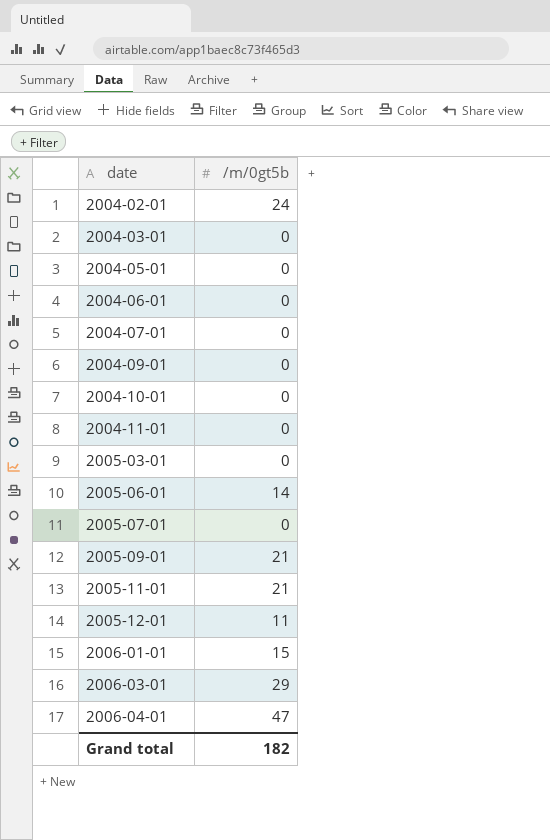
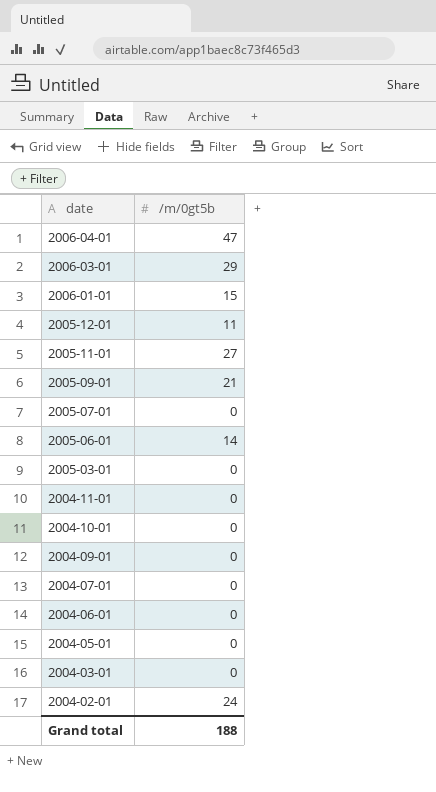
row order: date ascending -> date descending
2005-11-01 | /m/0gt5b: 21 -> 27
Grand total | /m/0gt5b: 182 -> 188

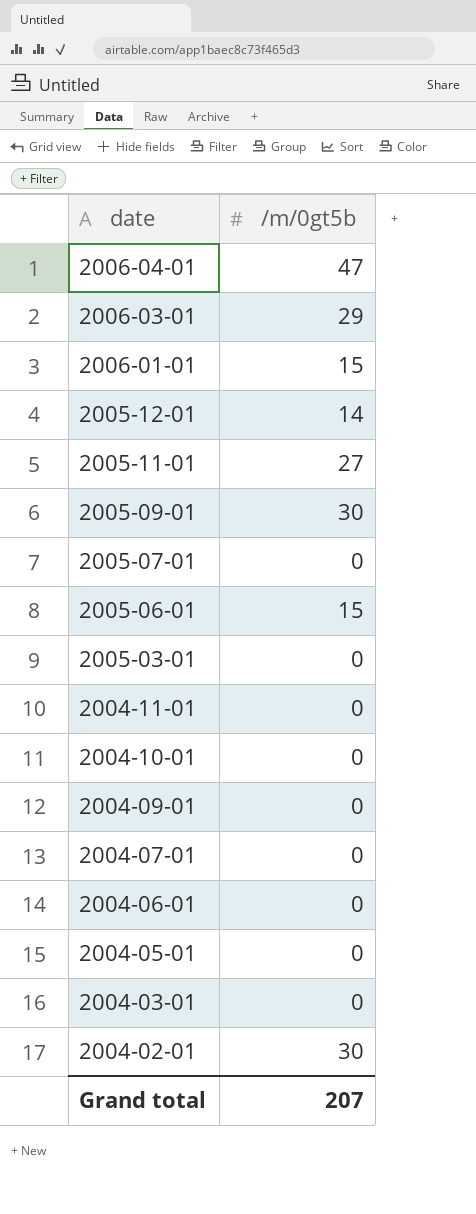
2005-12-01 | /m/0gt5b: 11 -> 14
2005-09-01 | /m/0gt5b: 21 -> 30
2005-06-01 | /m/0gt5b: 14 -> 15
2004-02-01 | /m/0gt5b: 24 -> 30
Grand total | /m/0gt5b: 188 -> 207

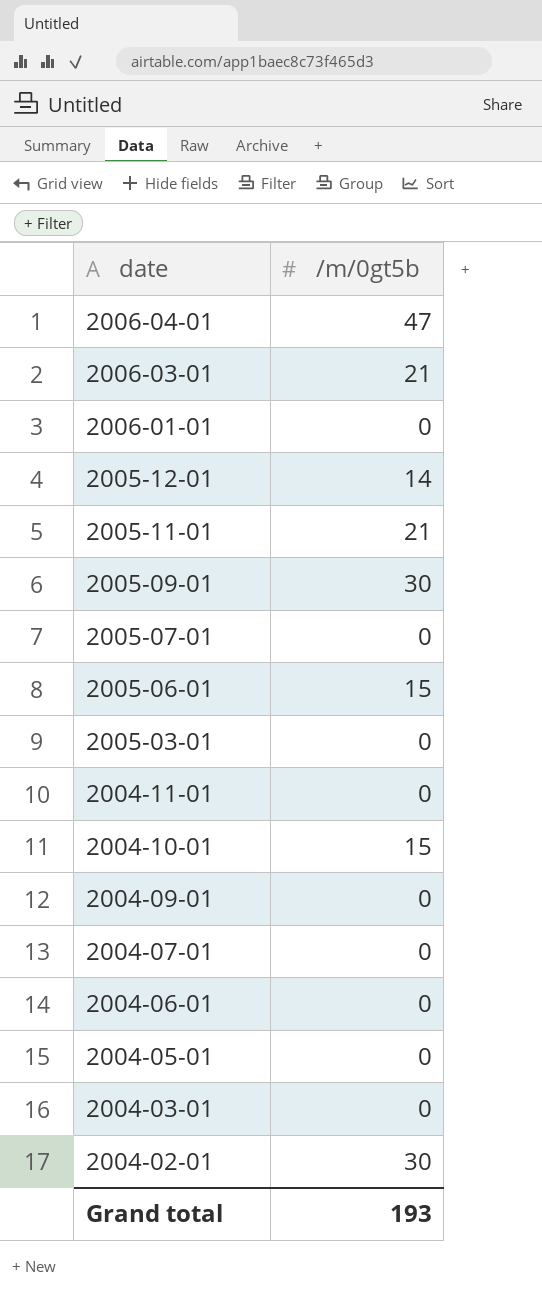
2006-03-01 | /m/0gt5b: 29 -> 21
2006-01-01 | /m/0gt5b: 15 -> 0
2005-11-01 | /m/0gt5b: 27 -> 21
2004-10-01 | /m/0gt5b: 0 -> 15
Grand total | /m/0gt5b: 207 -> 193

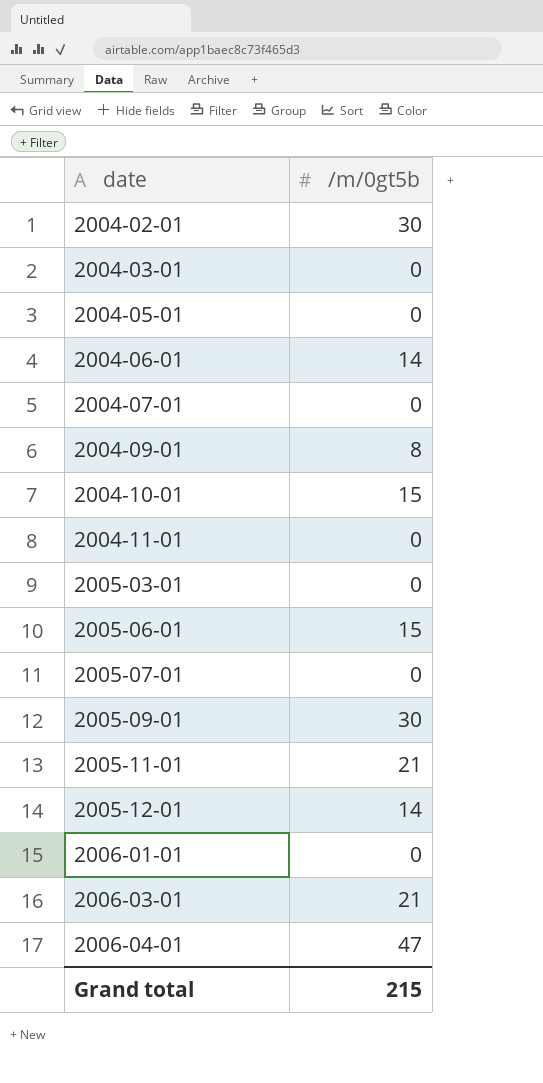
row order: date descending -> date ascending
2004-06-01 | /m/0gt5b: 0 -> 14
2004-09-01 | /m/0gt5b: 0 -> 8
Grand total | /m/0gt5b: 193 -> 215

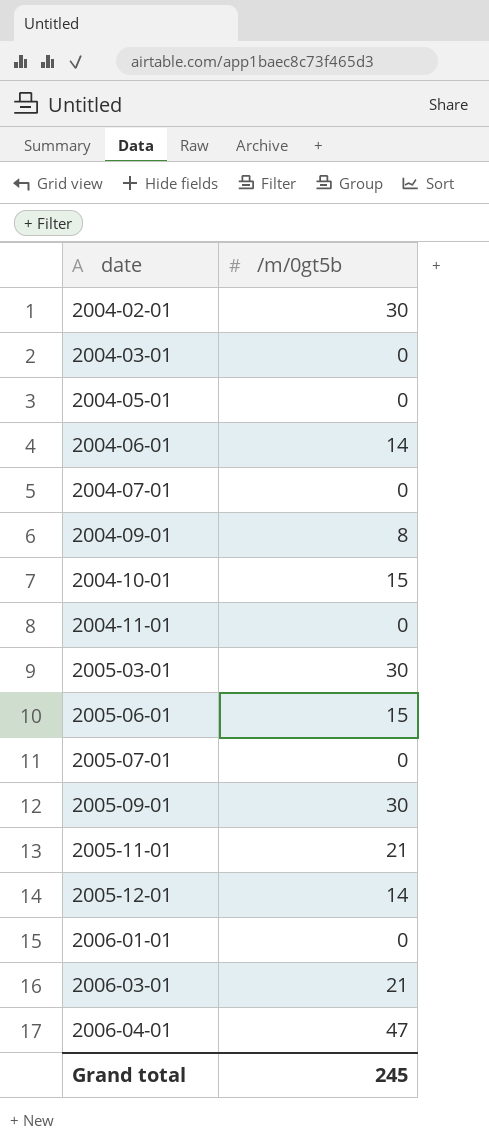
2005-03-01 | /m/0gt5b: 0 -> 30
Grand total | /m/0gt5b: 215 -> 245

